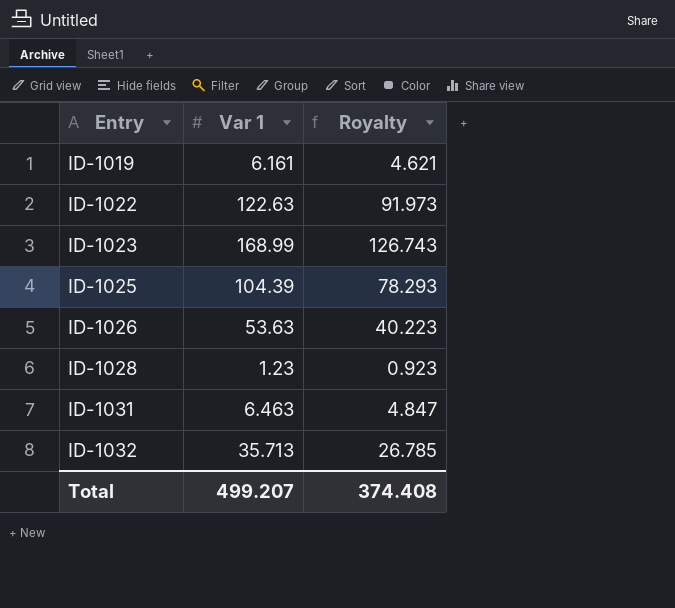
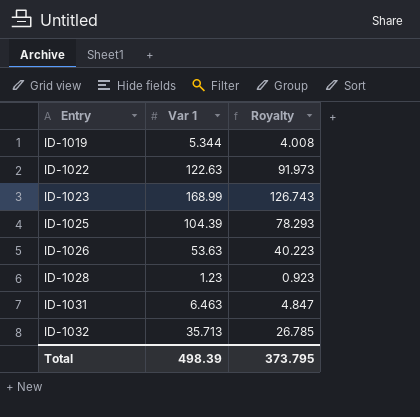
ID-1019 | Var 1: 6.161 -> 5.344
ID-1019 | Royalty: 4.621 -> 4.008
Total | Var 1: 499.207 -> 498.39
Total | Royalty: 374.408 -> 373.795

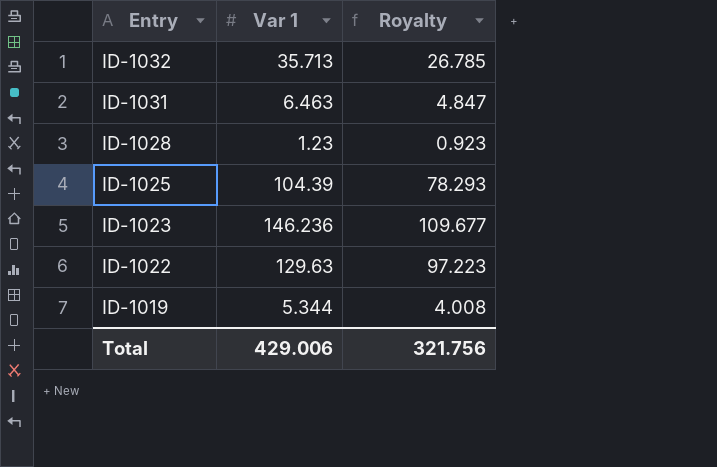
row order: Entry ascending -> Entry descending
row ID-1026: 53.63 | 40.223 -> none
ID-1023 | Var 1: 168.99 -> 146.236
ID-1023 | Royalty: 126.743 -> 109.677
ID-1022 | Var 1: 122.63 -> 129.63
ID-1022 | Royalty: 91.973 -> 97.223
Total | Var 1: 498.39 -> 429.006
Total | Royalty: 373.795 -> 321.756

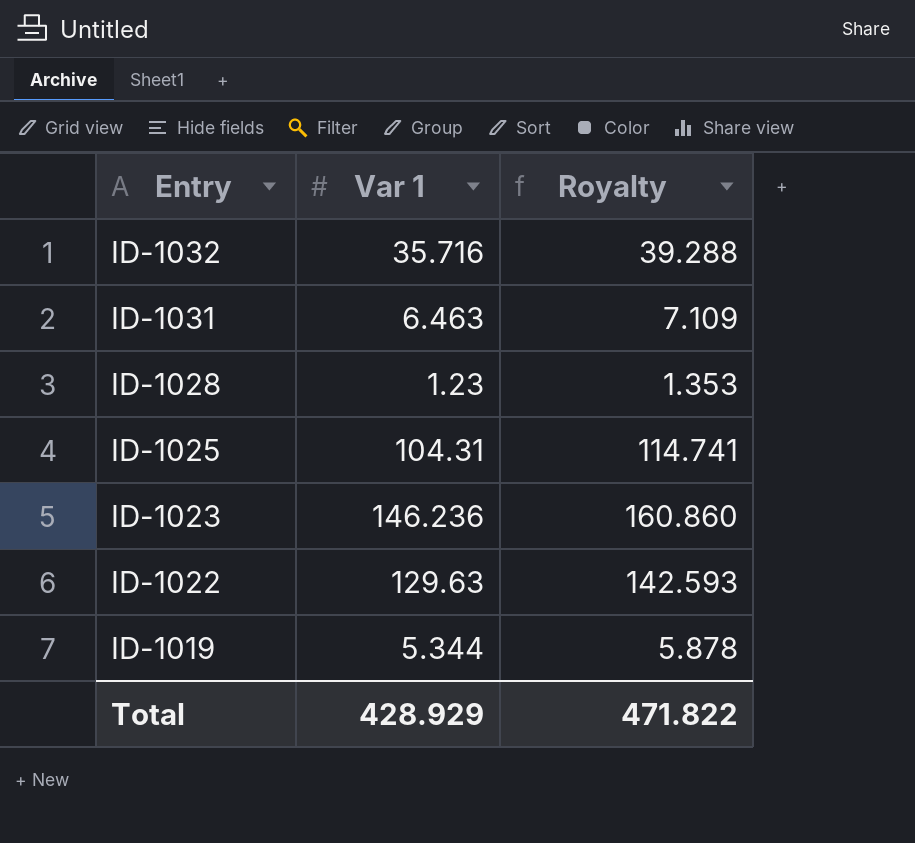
column Royalty | formula: [Var 1] * 0.75 -> [Var 1] * 1.1
ID-1032 | Var 1: 35.713 -> 35.716
ID-1025 | Var 1: 104.39 -> 104.31
Total | Var 1: 429.006 -> 428.929
Total | Royalty: 321.756 -> 471.822

